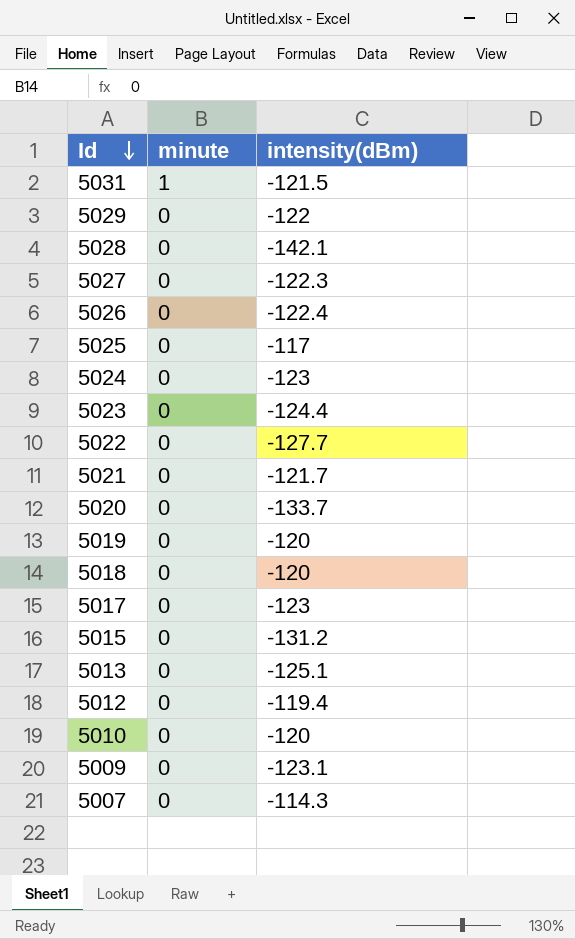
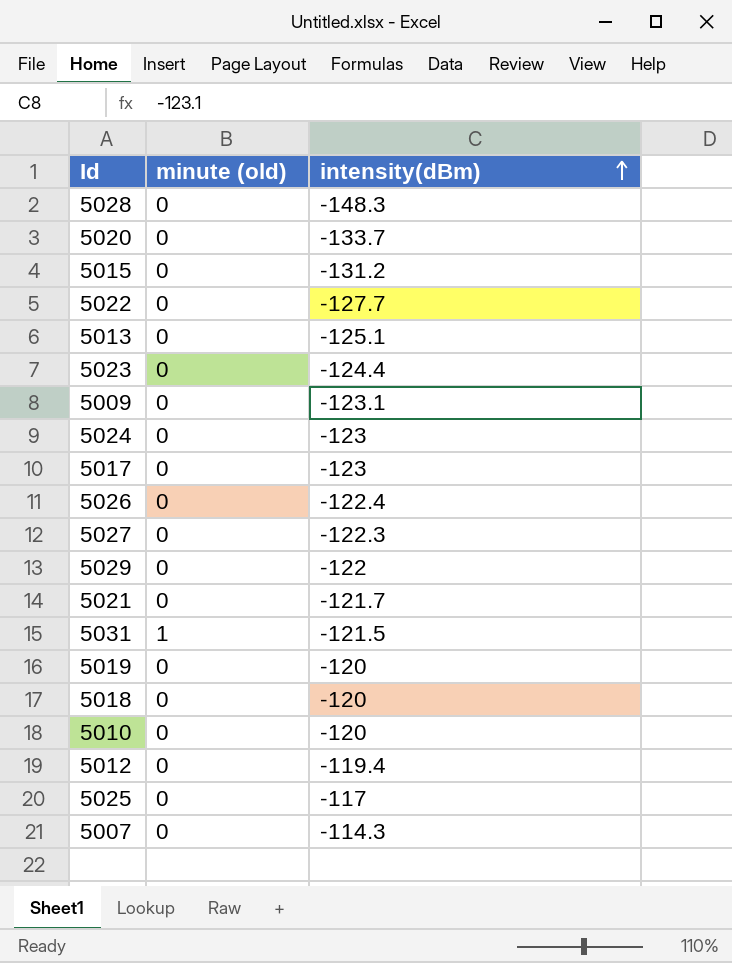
row order: Id descending -> intensity(dBm) ascending
column name: minute -> minute (old)
5028 | intensity(dBm): -142.1 -> -148.3

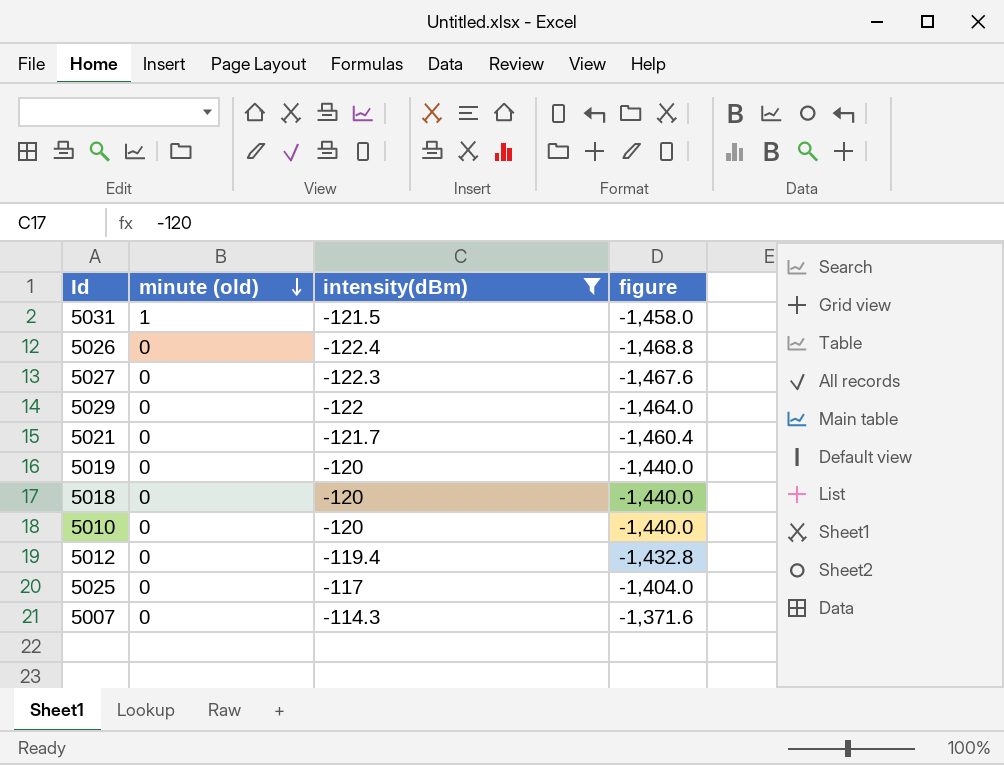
filter: none -> intensity(dBm) >= -122.4
row order: intensity(dBm) ascending -> minute (old) descending
column figure | formula: none -> [intensity(dBm)] * 12

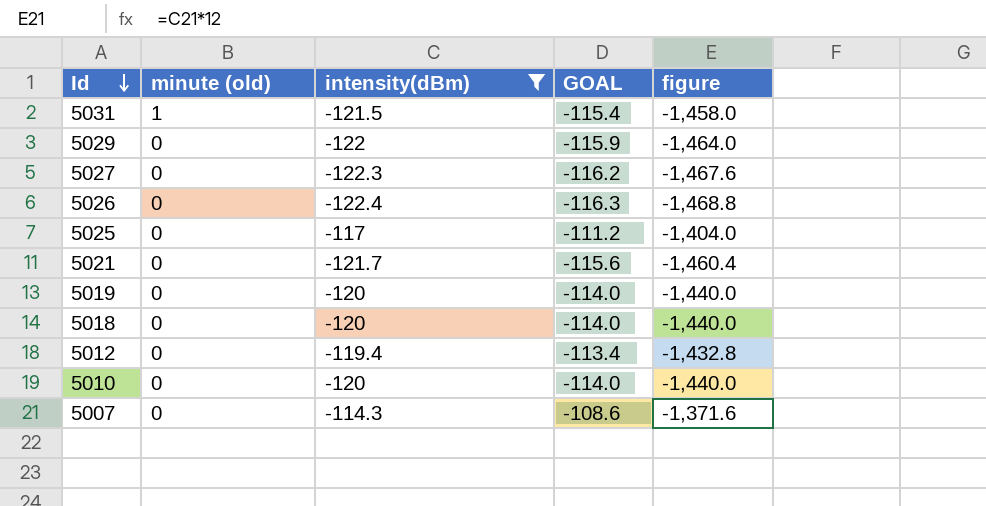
row order: minute (old) descending -> Id descending
column GOAL | formula: none -> [intensity(dBm)] * 0.95

